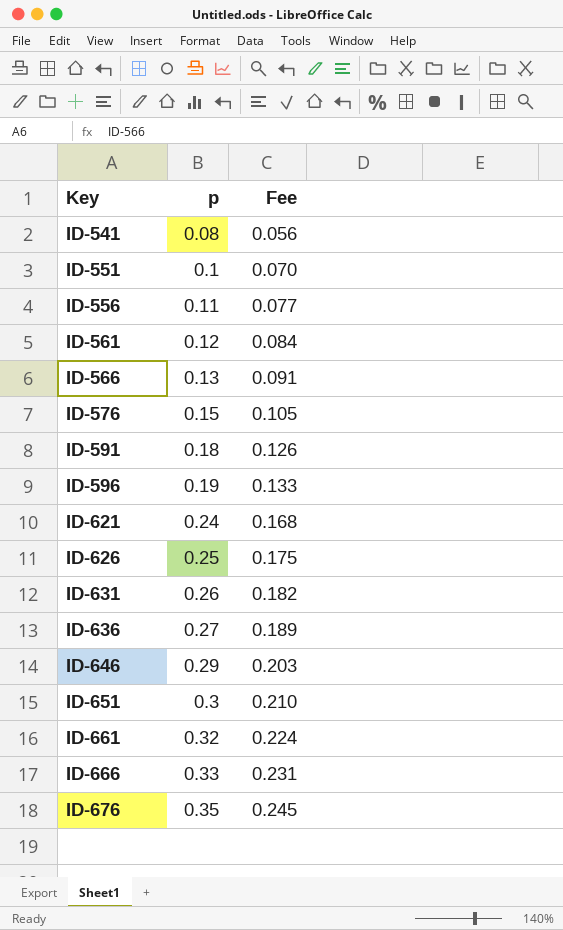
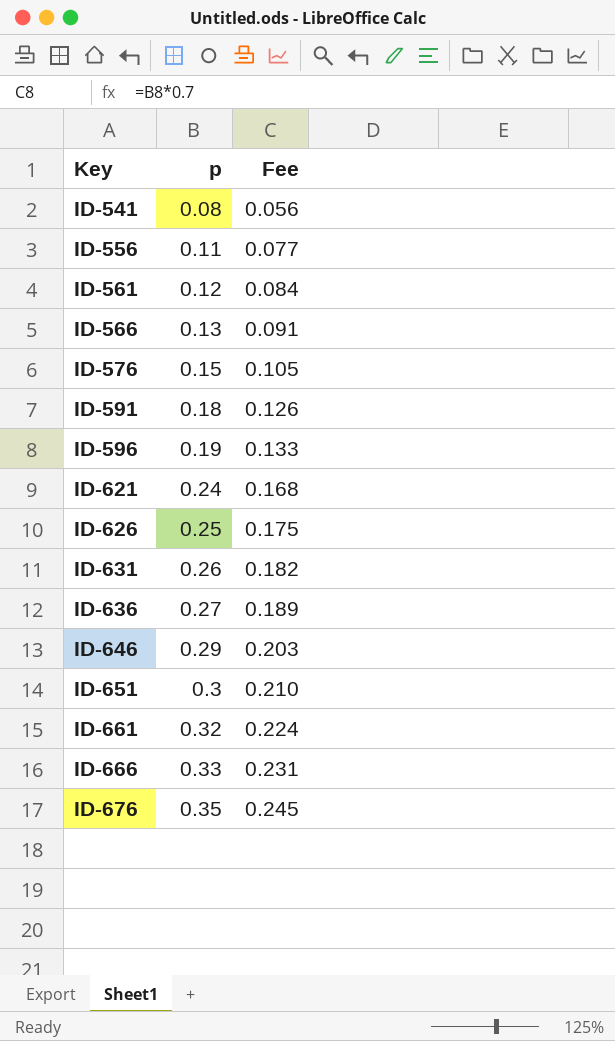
row ID-551: 0.1 | 0.070 -> none

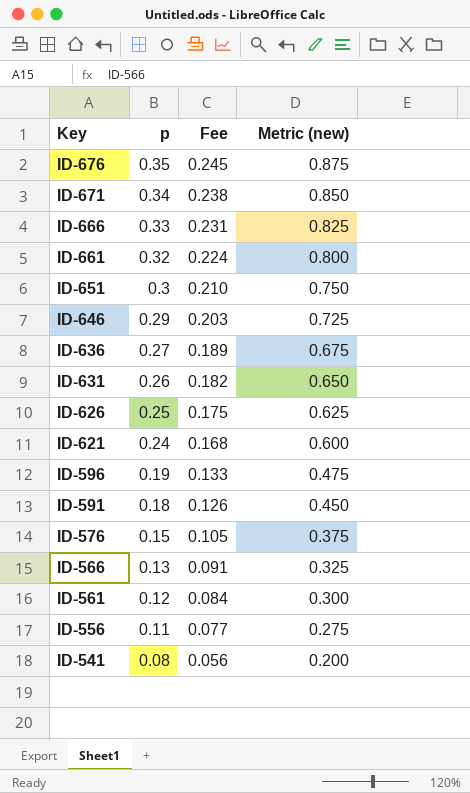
row order: Key ascending -> Key descending
column Metric (new) | formula: none -> [p] * 2.5
row ID-671: none -> 0.34 | 0.238 | 0.850

